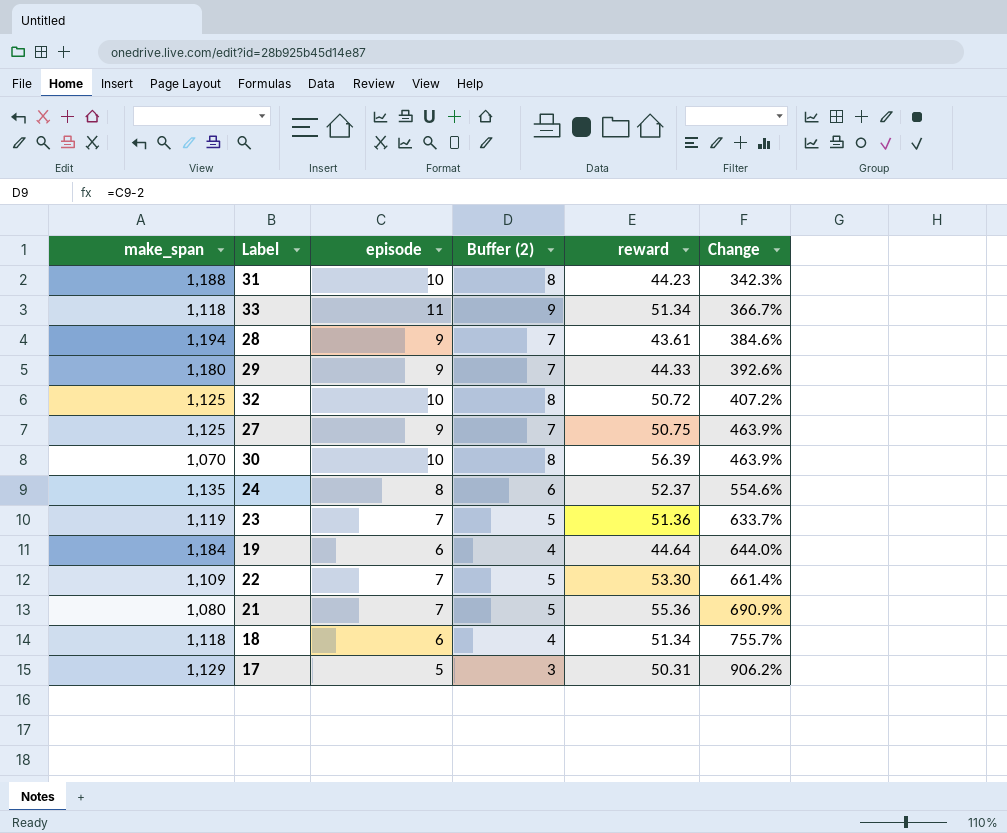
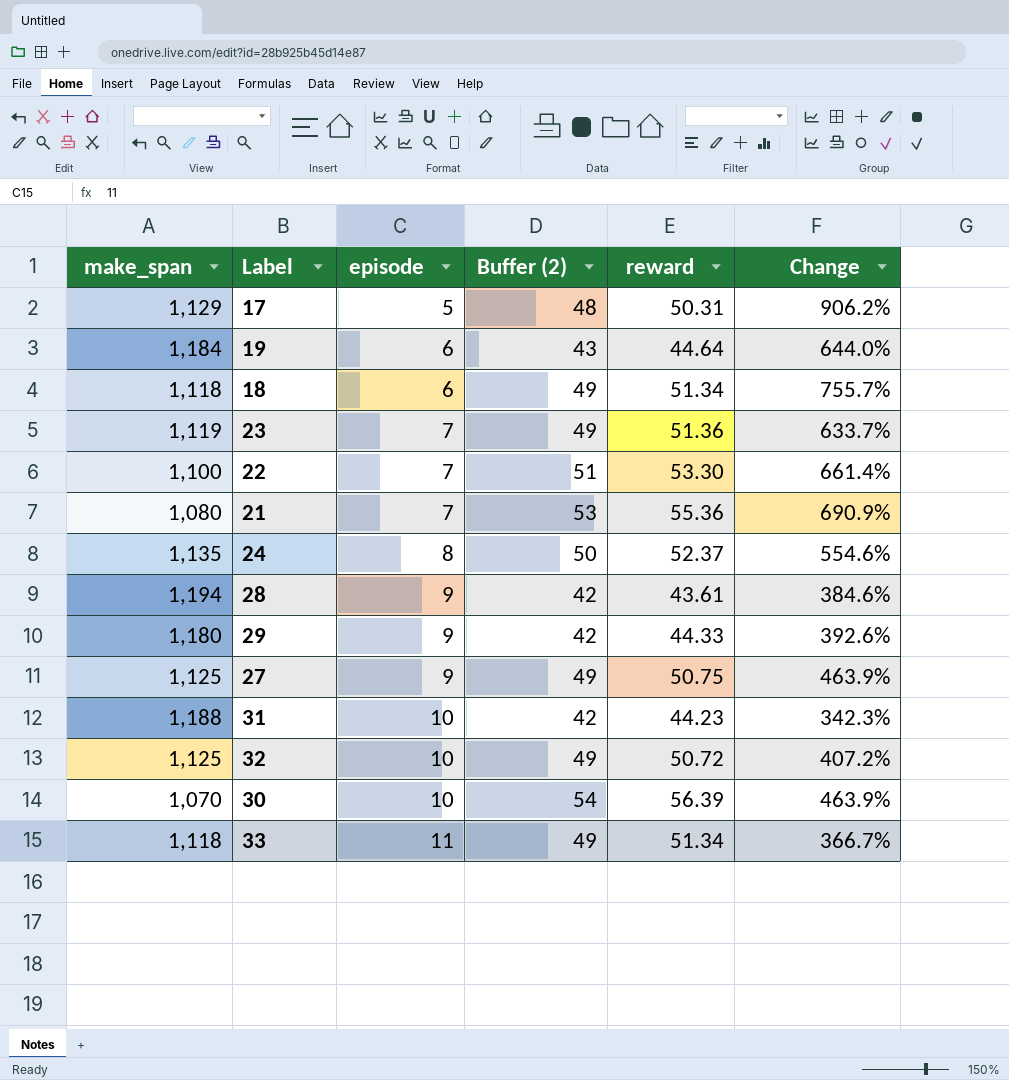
row order: Change ascending -> episode ascending
column Buffer (2) | formula: [episode] - 2 -> [reward] - 2
22 | make_span: 1,109 -> 1,100

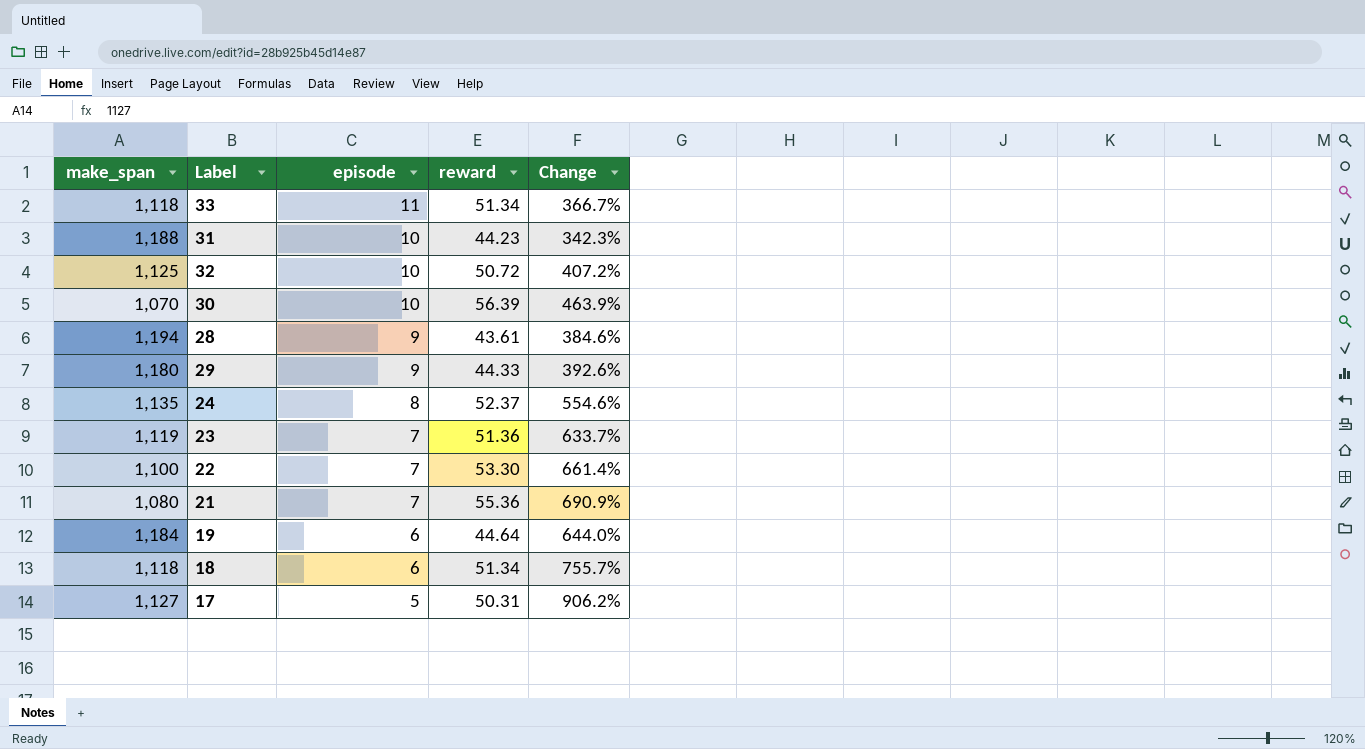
row order: episode ascending -> episode descending
column Buffer (2) | formula: [reward] - 2 -> none
row 27: 1,125 | 9 | 49 | 50.75 | 463.9% -> none
17 | make_span: 1,129 -> 1,127

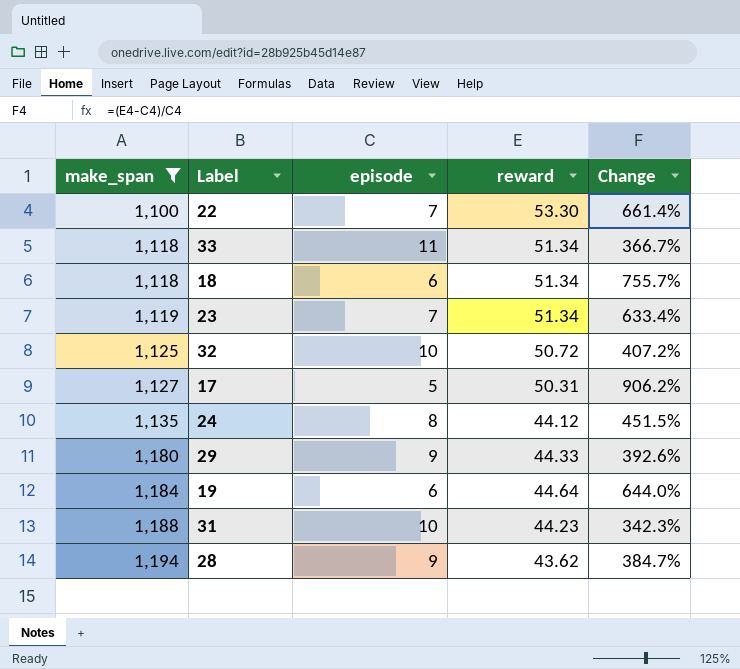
filter: none -> make_span >= 1,100
row order: episode descending -> make_span ascending
23 | reward: 51.36 -> 51.34
23 | Change: 633.7% -> 633.4%
24 | reward: 52.37 -> 44.12
24 | Change: 554.6% -> 451.5%
28 | reward: 43.61 -> 43.62
28 | Change: 384.6% -> 384.7%

